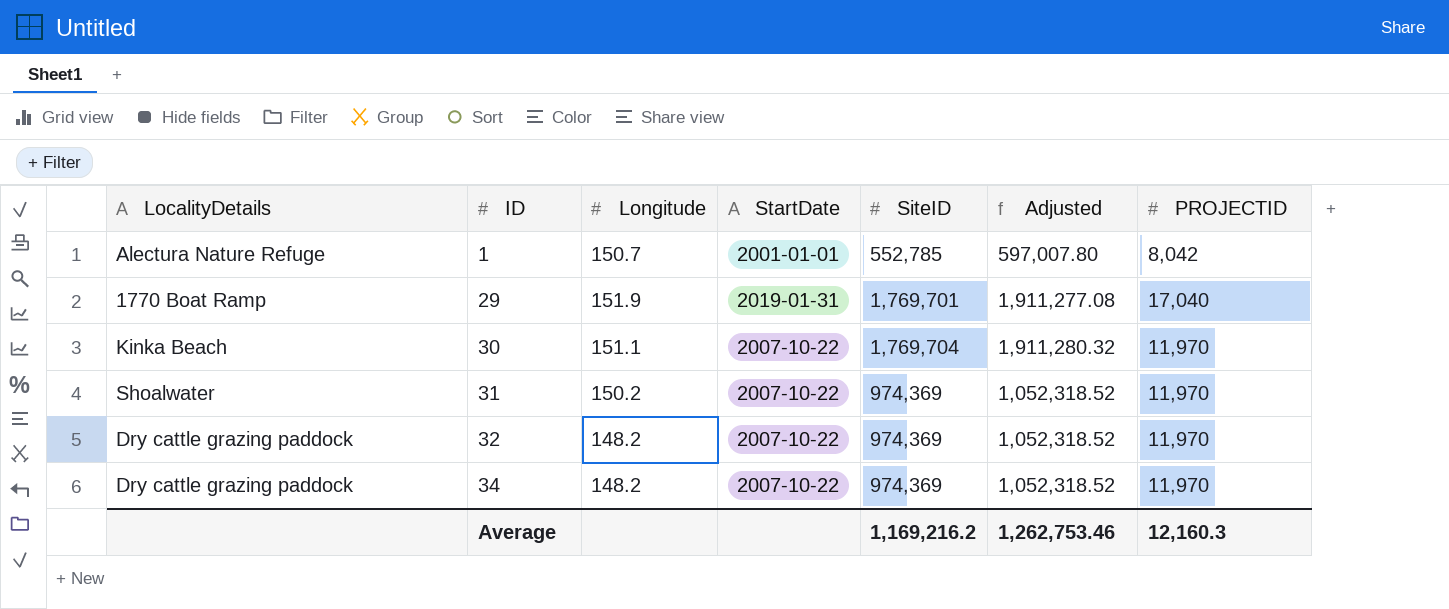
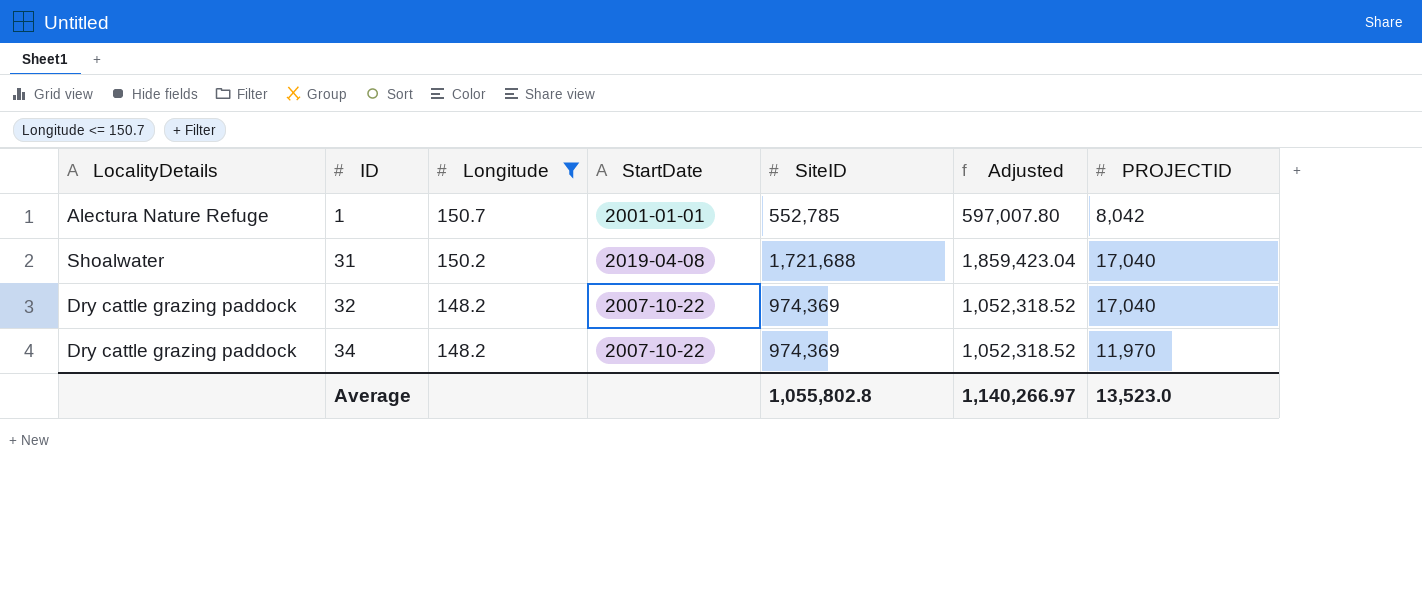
filter: none -> Longitude <= 150.7
31 | StartDate: 2007-10-22 -> 2019-04-08
31 | SiteID: 974,369 -> 1,721,688
31 | Adjusted: 1,052,318.52 -> 1,859,423.04
31 | PROJECTID: 11,970 -> 17,040
32 | PROJECTID: 11,970 -> 17,040
Average | SiteID: 1,169,216.2 -> 1,055,802.8
Average | Adjusted: 1,262,753.46 -> 1,140,266.97
Average | PROJECTID: 12,160.3 -> 13,523.0

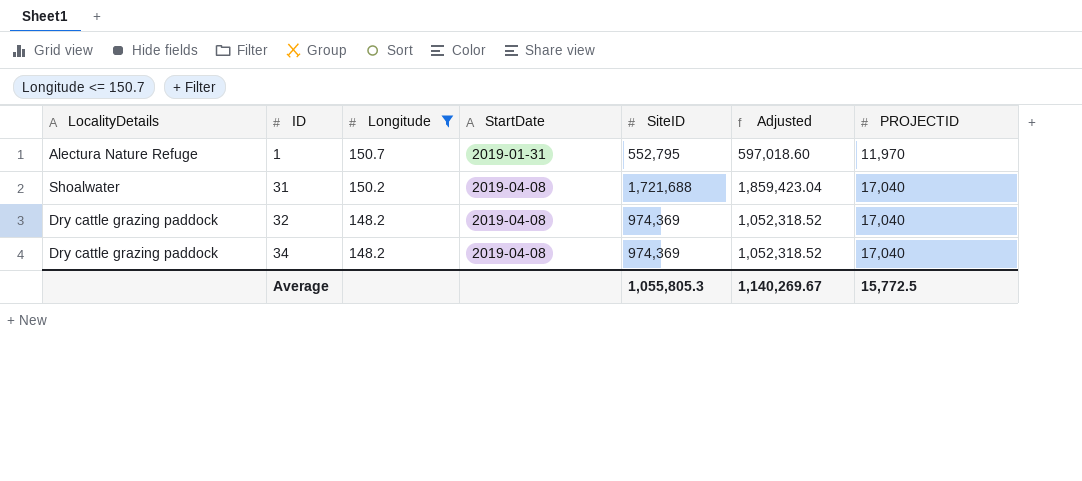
1 | StartDate: 2001-01-01 -> 2019-01-31
1 | SiteID: 552,785 -> 552,795
1 | Adjusted: 597,007.80 -> 597,018.60
1 | PROJECTID: 8,042 -> 11,970
32 | StartDate: 2007-10-22 -> 2019-04-08
34 | StartDate: 2007-10-22 -> 2019-04-08
34 | PROJECTID: 11,970 -> 17,040
Average | SiteID: 1,055,802.8 -> 1,055,805.3
Average | Adjusted: 1,140,266.97 -> 1,140,269.67
Average | PROJECTID: 13,523.0 -> 15,772.5

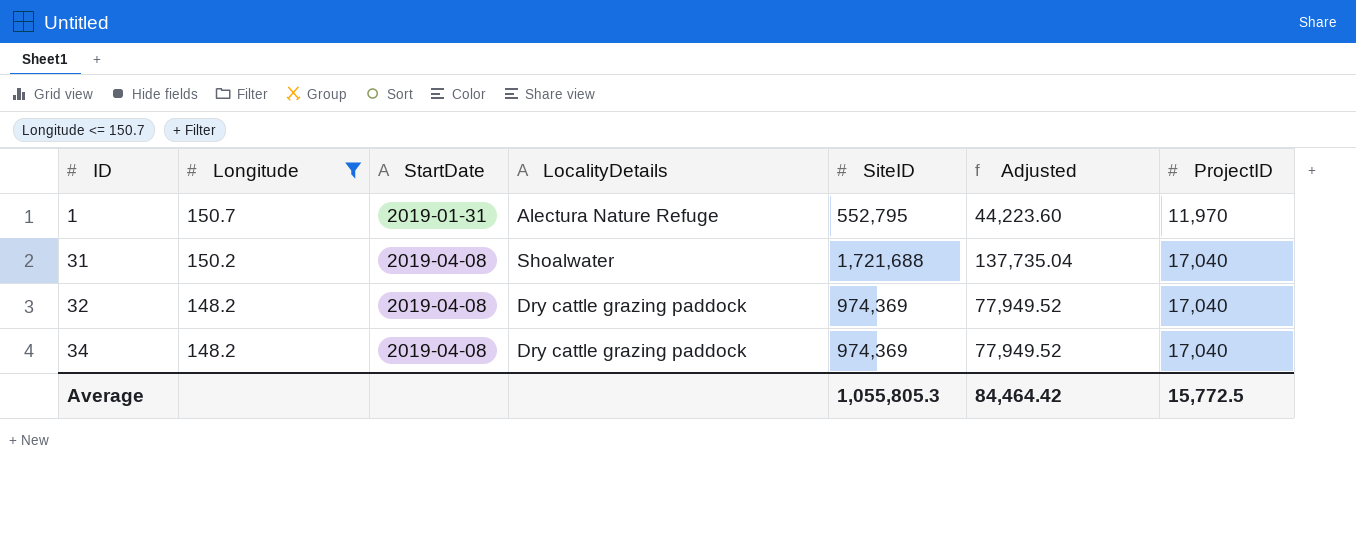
column LocalityDetails | position: 1 -> 4
column Adjusted | formula: [SiteID] * 1.08 -> [SiteID] * 0.08
column name: PROJECTID -> ProjectID
Average | Adjusted: 1,140,269.67 -> 84,464.42

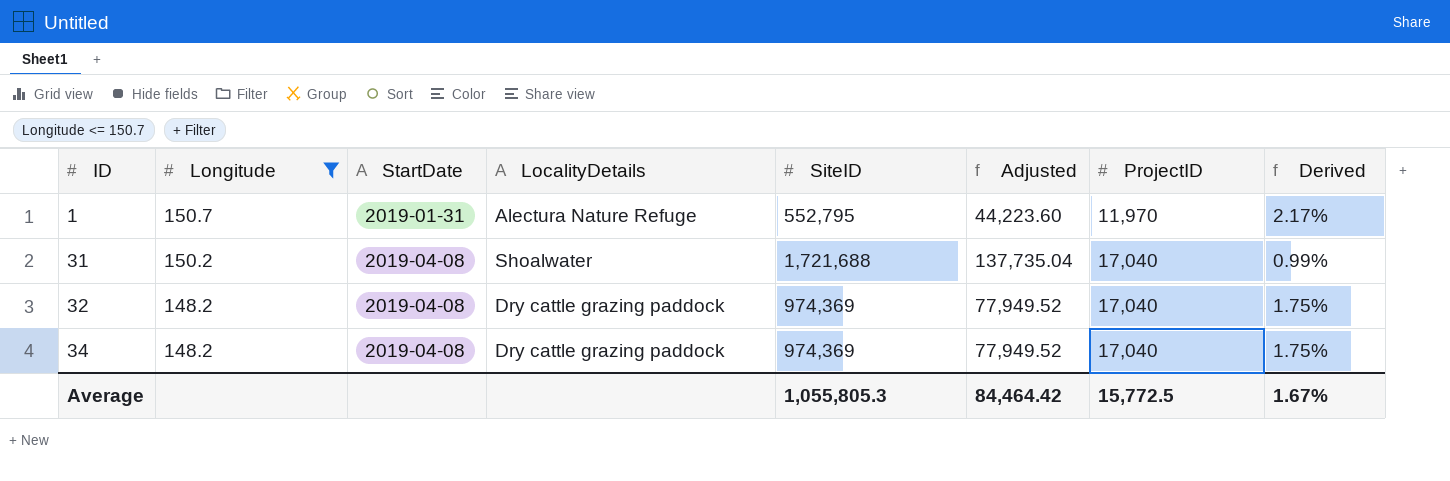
column Derived | formula: none -> [ProjectID] / [SiteID]

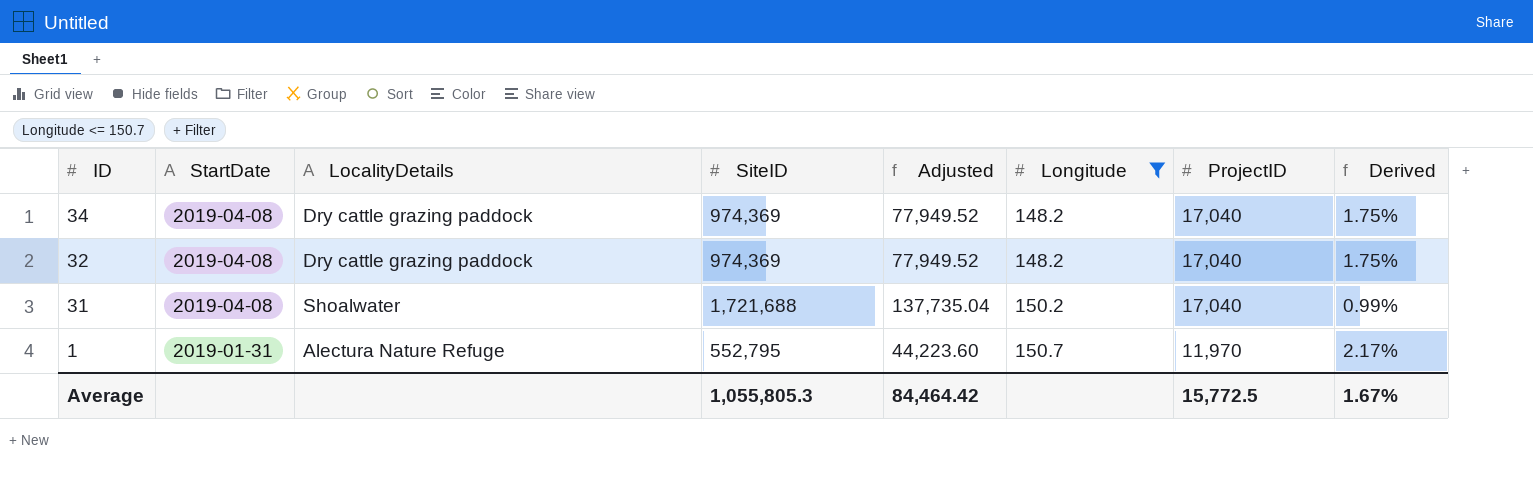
row order: ID ascending -> ID descending
column Longitude | position: 2 -> 6

